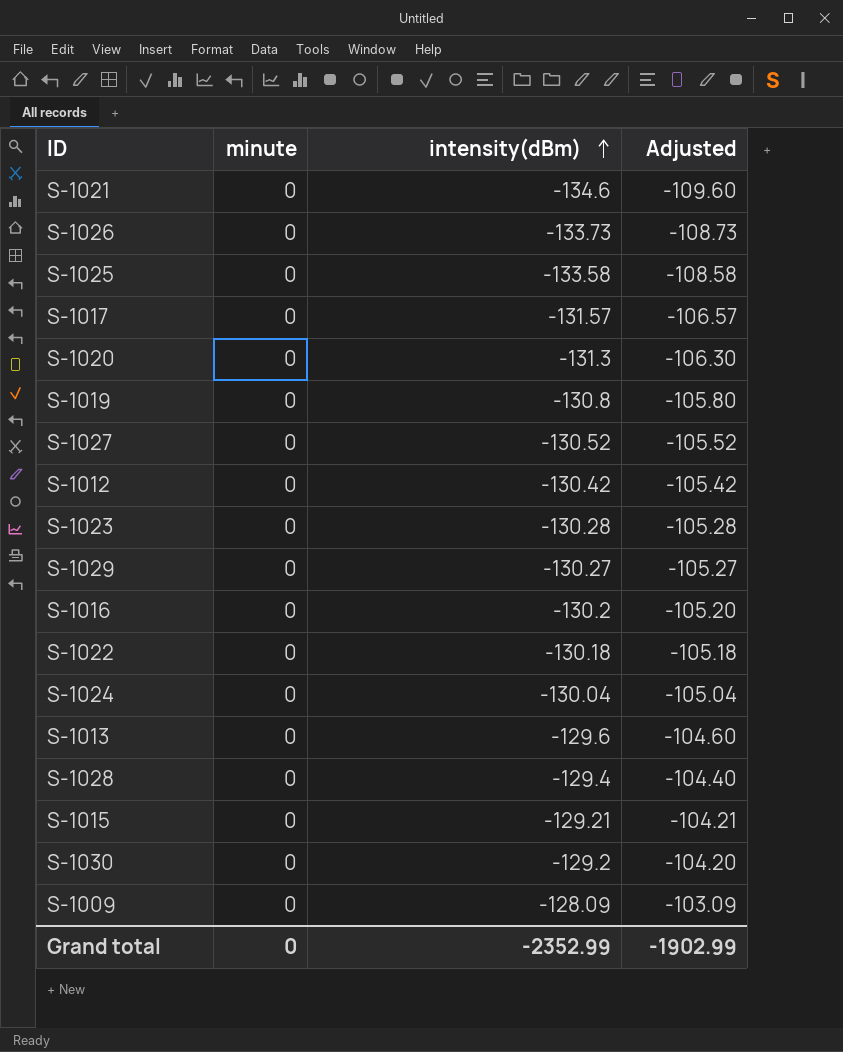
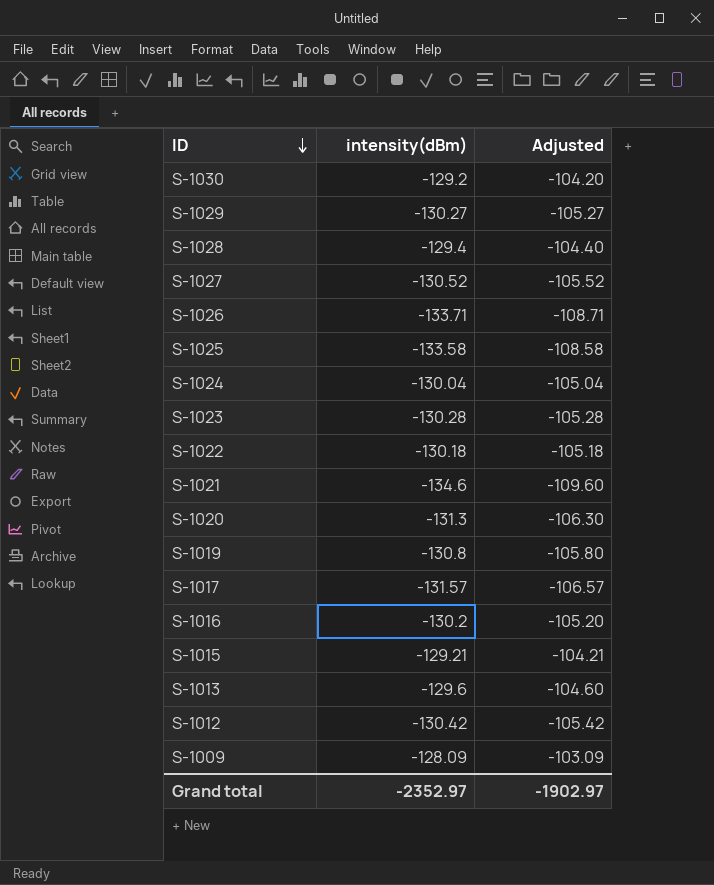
row order: intensity(dBm) ascending -> ID descending
column minute | position: 2 -> none
S-1026 | intensity(dBm): -133.73 -> -133.71
S-1026 | Adjusted: -108.73 -> -108.71
Grand total | intensity(dBm): -2352.99 -> -2352.97
Grand total | Adjusted: -1902.99 -> -1902.97

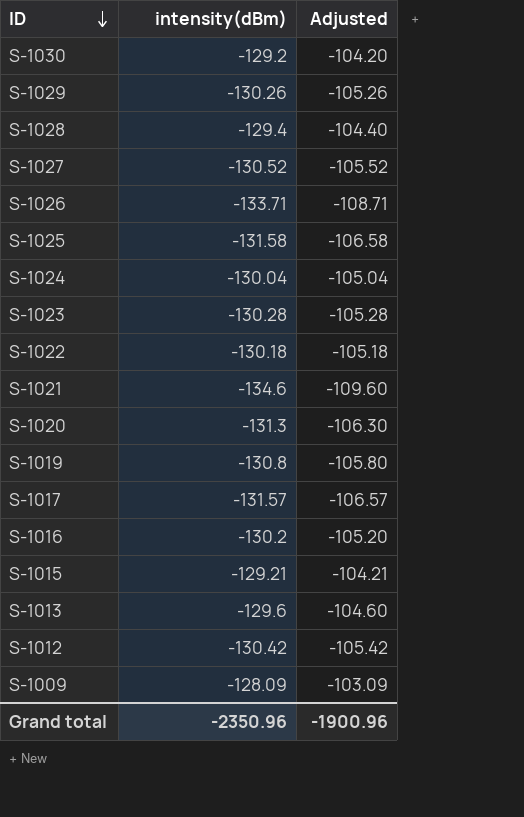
S-1029 | intensity(dBm): -130.27 -> -130.26
S-1029 | Adjusted: -105.27 -> -105.26
S-1025 | intensity(dBm): -133.58 -> -131.58
S-1025 | Adjusted: -108.58 -> -106.58
Grand total | intensity(dBm): -2352.97 -> -2350.96
Grand total | Adjusted: -1902.97 -> -1900.96

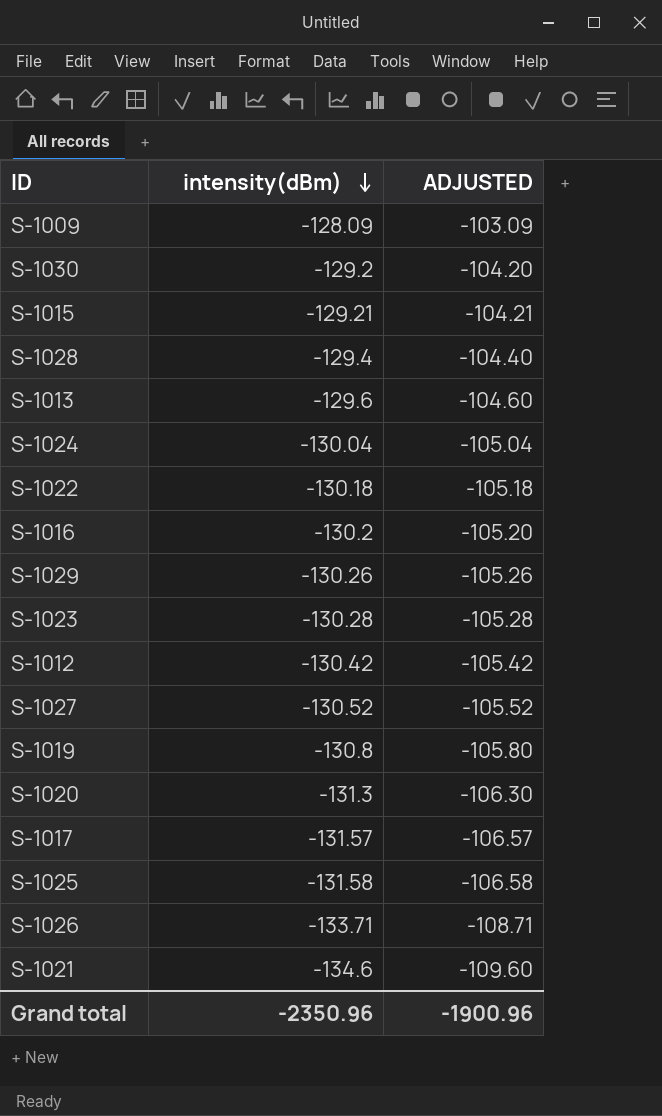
row order: ID descending -> intensity(dBm) descending
column name: Adjusted -> ADJUSTED

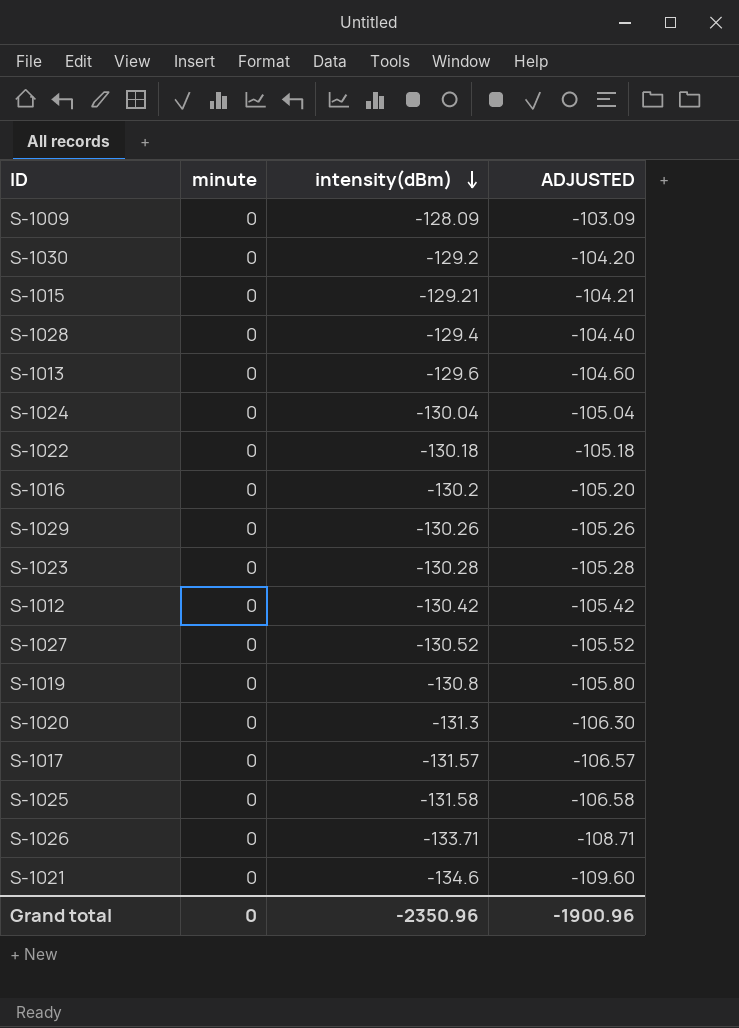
column minute | position: none -> 2

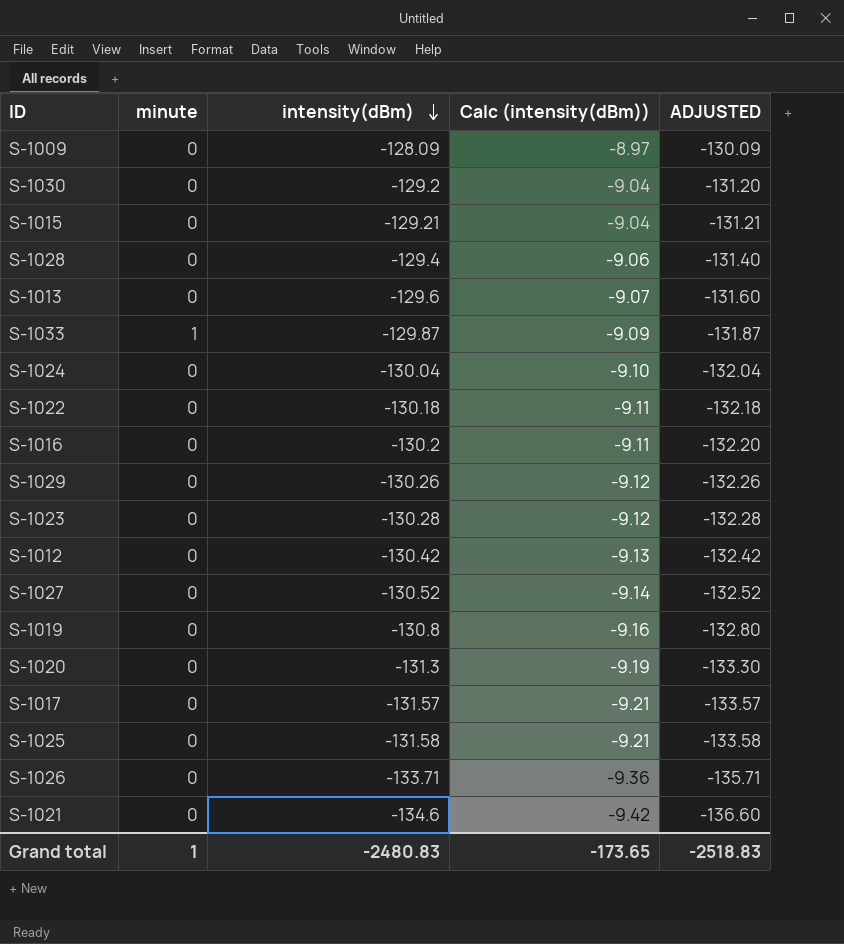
column Calc (intensity(dBm)) | formula: none -> [intensity(dBm)] * 0.07
column ADJUSTED | formula: [intensity(dBm)] + 25 -> [intensity(dBm)] - 2
row S-1033: none -> 1 | -129.87 | -9.09 | -131.87
Grand total | minute: 0 -> 1
Grand total | intensity(dBm): -2350.96 -> -2480.83
Grand total | ADJUSTED: -1900.96 -> -2518.83

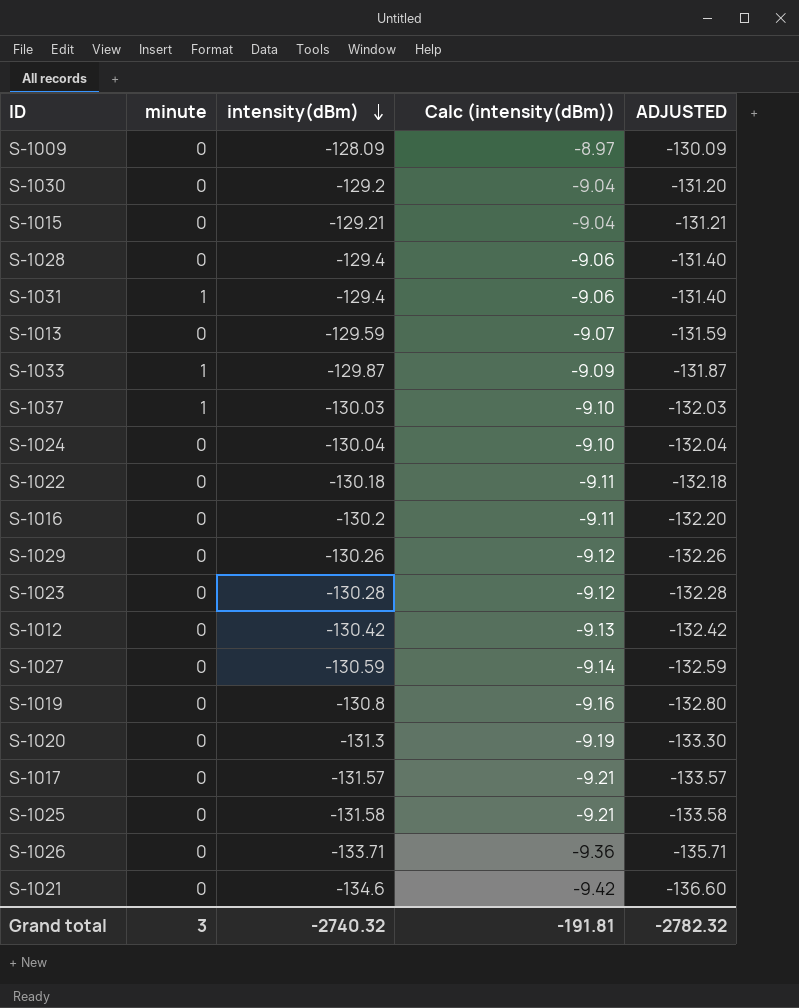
row S-1031: none -> 1 | -129.4 | -9.06 | -131.40
S-1013 | intensity(dBm): -129.6 -> -129.59
S-1013 | ADJUSTED: -131.60 -> -131.59
row S-1037: none -> 1 | -130.03 | -9.10 | -132.03
S-1027 | intensity(dBm): -130.52 -> -130.59
S-1027 | ADJUSTED: -132.52 -> -132.59
Grand total | minute: 1 -> 3
Grand total | intensity(dBm): -2480.83 -> -2740.32
Grand total | Calc (intensity(dBm)): -173.65 -> -191.81
Grand total | ADJUSTED: -2518.83 -> -2782.32

